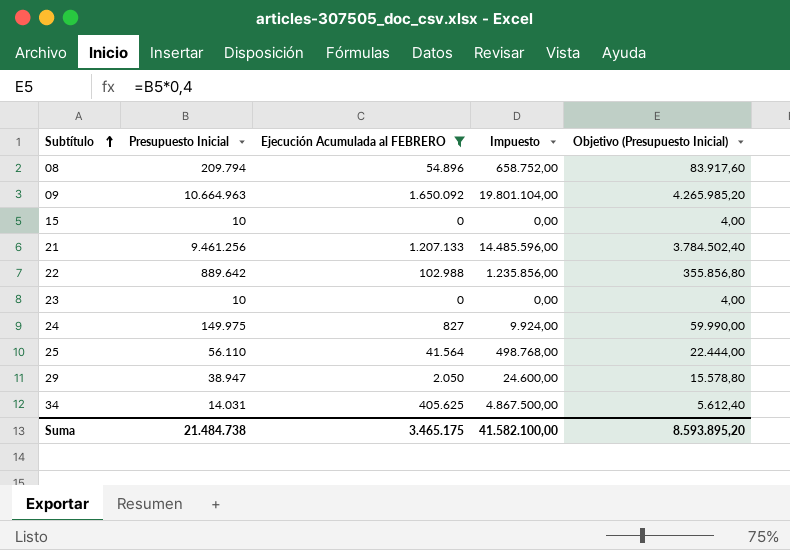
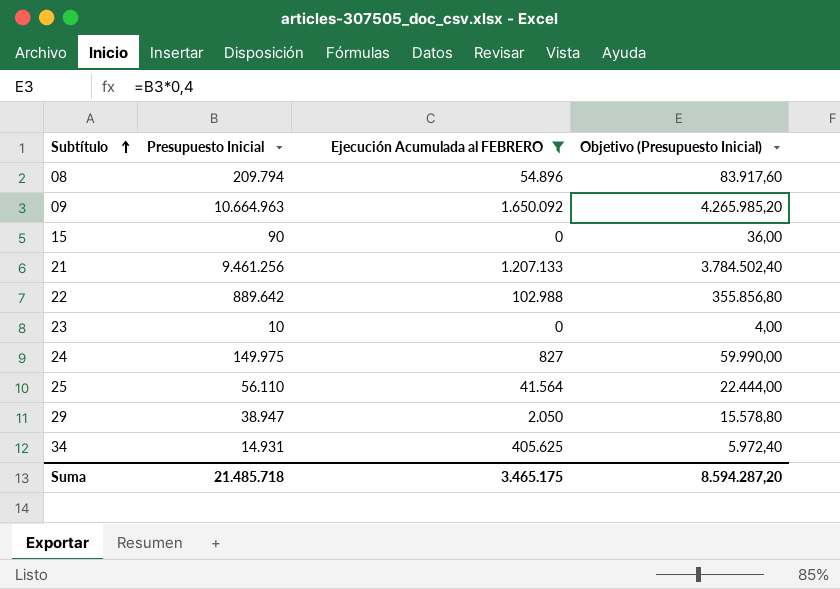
column Impuesto | formula: [Ejecución Acumulada al FEBRERO] * 12 -> none
15 | Presupuesto Inicial: 10 -> 90
15 | Objetivo (Presupuesto Inicial): 4,00 -> 36,00
34 | Presupuesto Inicial: 14.031 -> 14.931
34 | Objetivo (Presupuesto Inicial): 5.612,40 -> 5.972,40
Suma | Presupuesto Inicial: 21.484.738 -> 21.485.718
Suma | Objetivo (Presupuesto Inicial): 8.593.895,20 -> 8.594.287,20

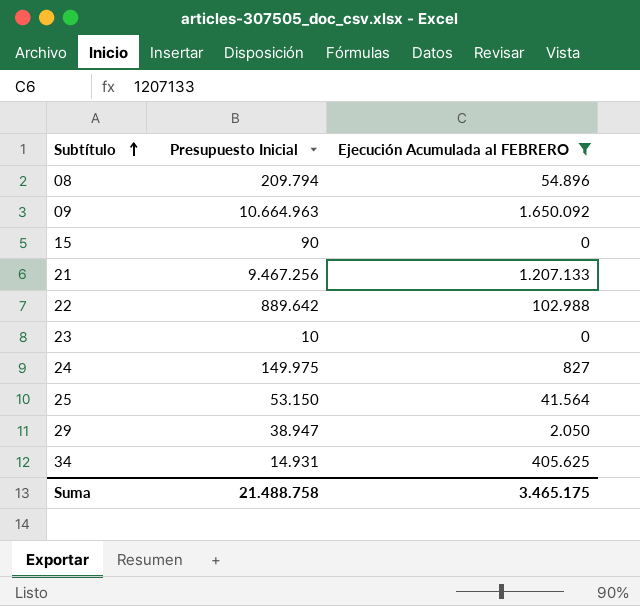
column Objetivo (Presupuesto Inicial) | formula: [Presupuesto Inicial] * 0,4 -> none
21 | Presupuesto Inicial: 9.461.256 -> 9.467.256
25 | Presupuesto Inicial: 56.110 -> 53.150
Suma | Presupuesto Inicial: 21.485.718 -> 21.488.758

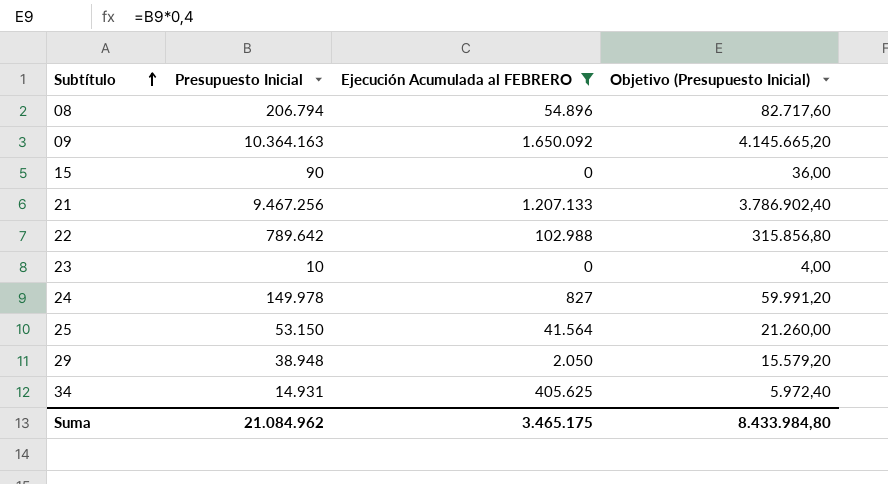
column Objetivo (Presupuesto Inicial) | formula: none -> [Presupuesto Inicial] * 0,4
08 | Presupuesto Inicial: 209.794 -> 206.794
09 | Presupuesto Inicial: 10.664.963 -> 10.364.163
22 | Presupuesto Inicial: 889.642 -> 789.642
24 | Presupuesto Inicial: 149.975 -> 149.978
29 | Presupuesto Inicial: 38.947 -> 38.948
Suma | Presupuesto Inicial: 21.488.758 -> 21.084.962

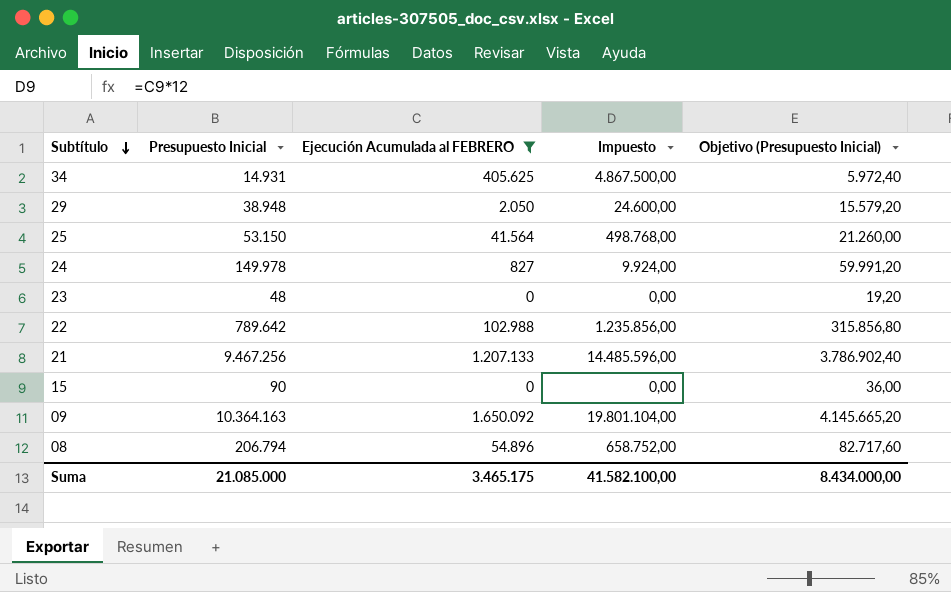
row order: Subtítulo ascending -> Subtítulo descending
column Impuesto | formula: none -> [Ejecución Acumulada al FEBRERO] * 12
23 | Presupuesto Inicial: 10 -> 48
23 | Objetivo (Presupuesto Inicial): 4,00 -> 19,20
Suma | Presupuesto Inicial: 21.084.962 -> 21.085.000
Suma | Objetivo (Presupuesto Inicial): 8.433.984,80 -> 8.434.000,00

